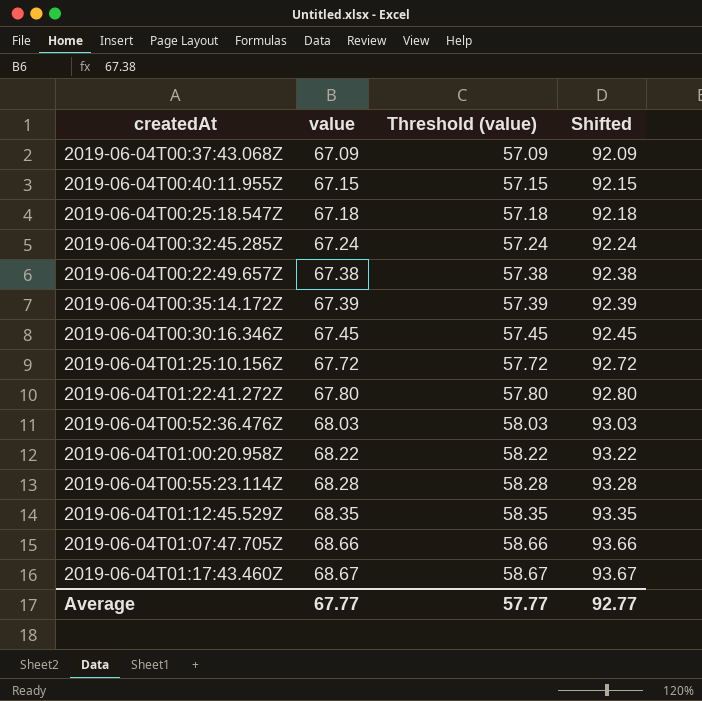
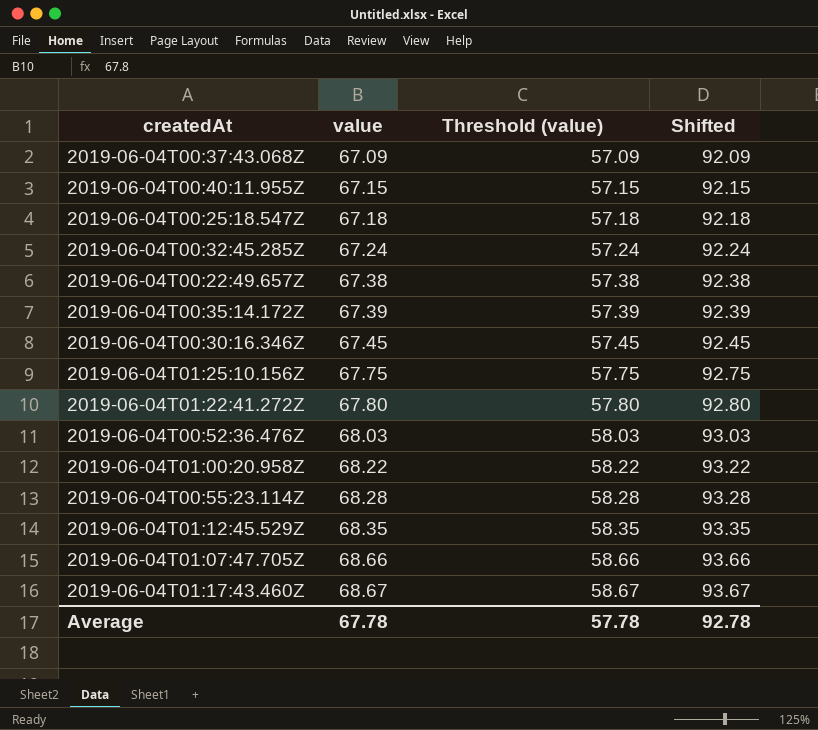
2019-06-04T01:25:10.156Z | value: 67.72 -> 67.75
2019-06-04T01:25:10.156Z | Threshold (value): 57.72 -> 57.75
2019-06-04T01:25:10.156Z | Shifted: 92.72 -> 92.75
Average | value: 67.77 -> 67.78
Average | Threshold (value): 57.77 -> 57.78
Average | Shifted: 92.77 -> 92.78

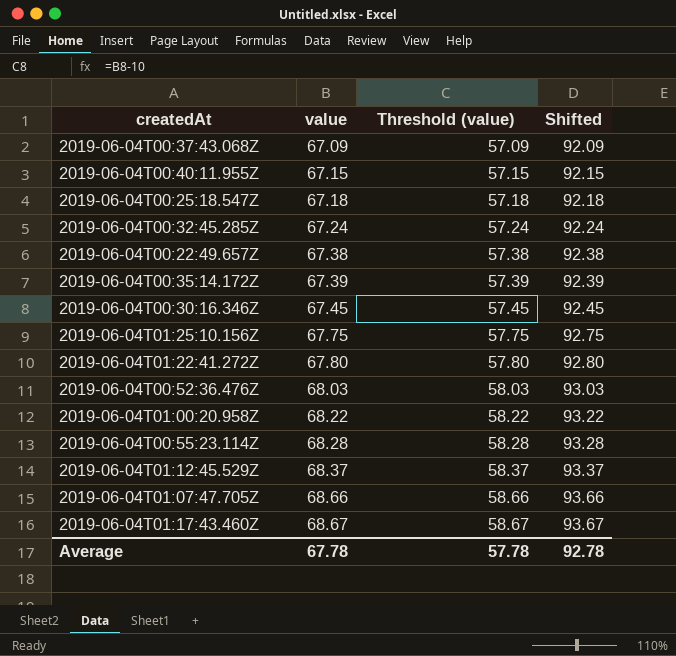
2019-06-04T01:12:45.529Z | value: 68.35 -> 68.37
2019-06-04T01:12:45.529Z | Threshold (value): 58.35 -> 58.37
2019-06-04T01:12:45.529Z | Shifted: 93.35 -> 93.37

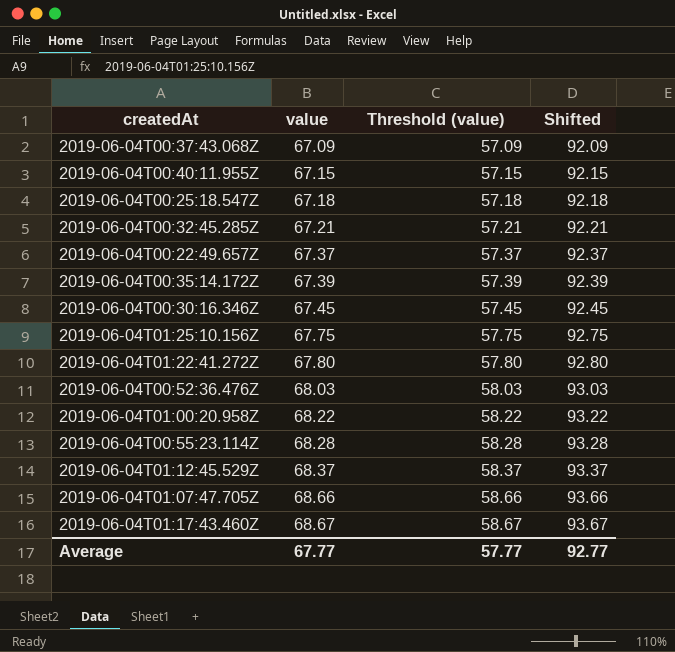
2019-06-04T00:32:45.285Z | value: 67.24 -> 67.21
2019-06-04T00:32:45.285Z | Threshold (value): 57.24 -> 57.21
2019-06-04T00:32:45.285Z | Shifted: 92.24 -> 92.21
2019-06-04T00:22:49.657Z | value: 67.38 -> 67.37
2019-06-04T00:22:49.657Z | Threshold (value): 57.38 -> 57.37
2019-06-04T00:22:49.657Z | Shifted: 92.38 -> 92.37
Average | value: 67.78 -> 67.77
Average | Threshold (value): 57.78 -> 57.77
Average | Shifted: 92.78 -> 92.77

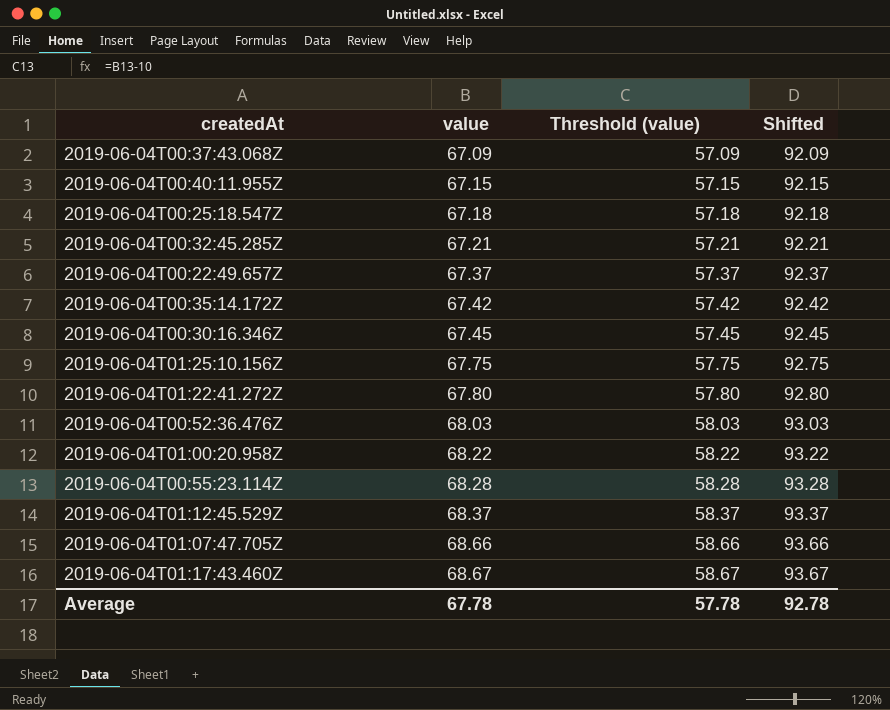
2019-06-04T00:35:14.172Z | value: 67.39 -> 67.42
2019-06-04T00:35:14.172Z | Threshold (value): 57.39 -> 57.42
2019-06-04T00:35:14.172Z | Shifted: 92.39 -> 92.42
Average | value: 67.77 -> 67.78
Average | Threshold (value): 57.77 -> 57.78
Average | Shifted: 92.77 -> 92.78

